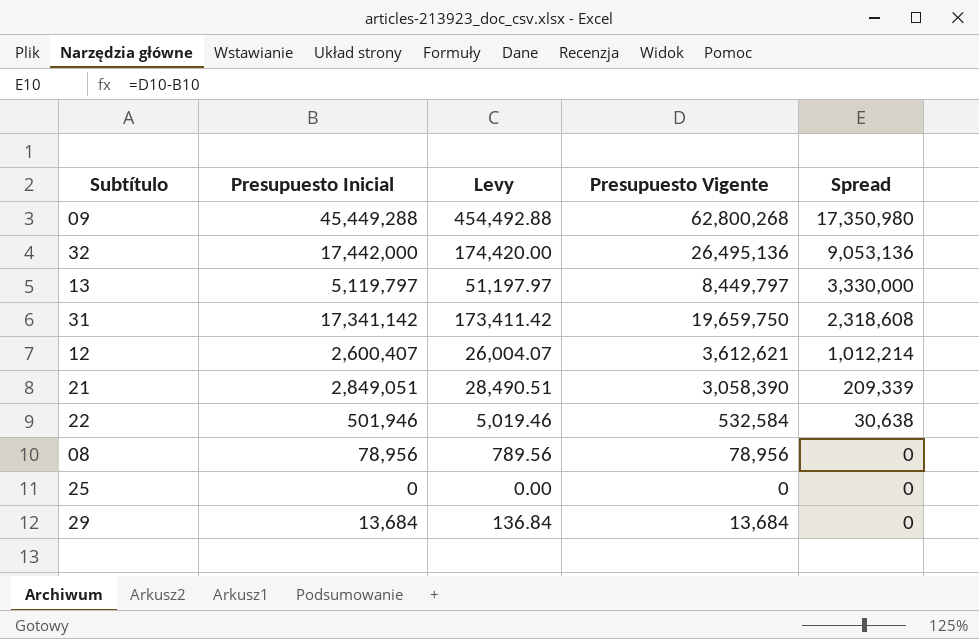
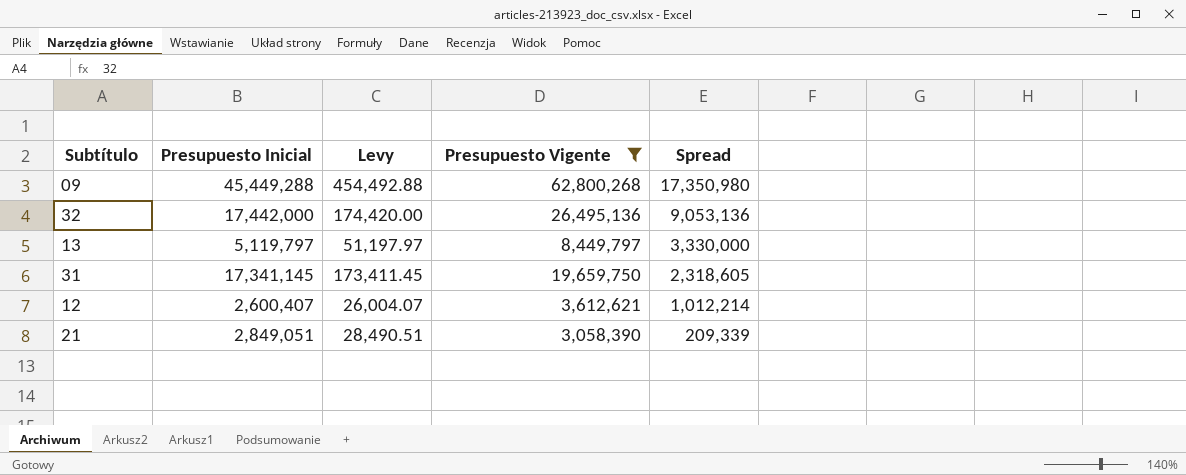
filter: none -> Presupuesto Vigente >= 3,058,390
31 | Presupuesto Inicial: 17,341,142 -> 17,341,145
31 | Levy: 173,411.42 -> 173,411.45
31 | Spread: 2,318,608 -> 2,318,605

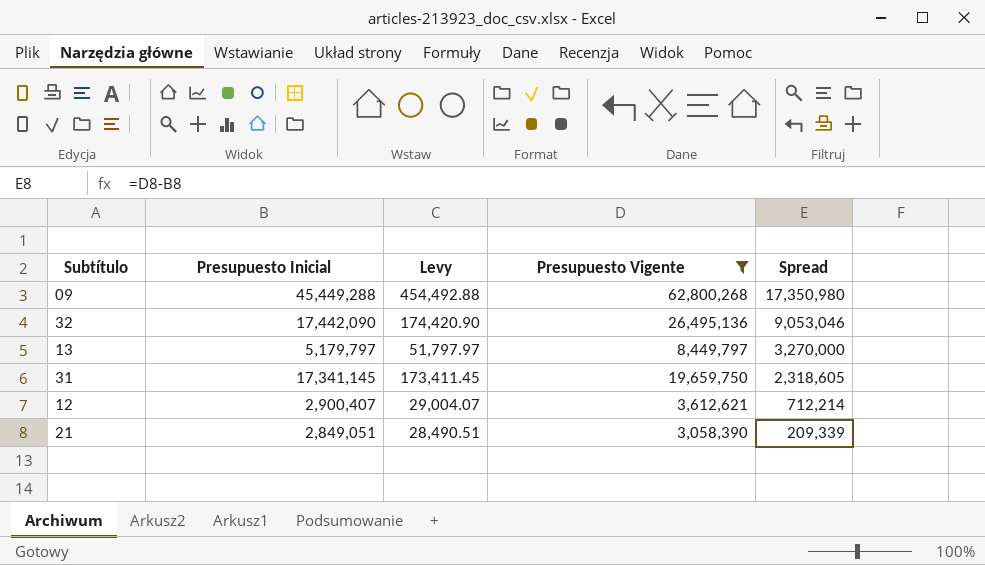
32 | Presupuesto Inicial: 17,442,000 -> 17,442,090
32 | Levy: 174,420.00 -> 174,420.90
32 | Spread: 9,053,136 -> 9,053,046
13 | Presupuesto Inicial: 5,119,797 -> 5,179,797
13 | Levy: 51,197.97 -> 51,797.97
13 | Spread: 3,330,000 -> 3,270,000
12 | Presupuesto Inicial: 2,600,407 -> 2,900,407
12 | Levy: 26,004.07 -> 29,004.07
12 | Spread: 1,012,214 -> 712,214

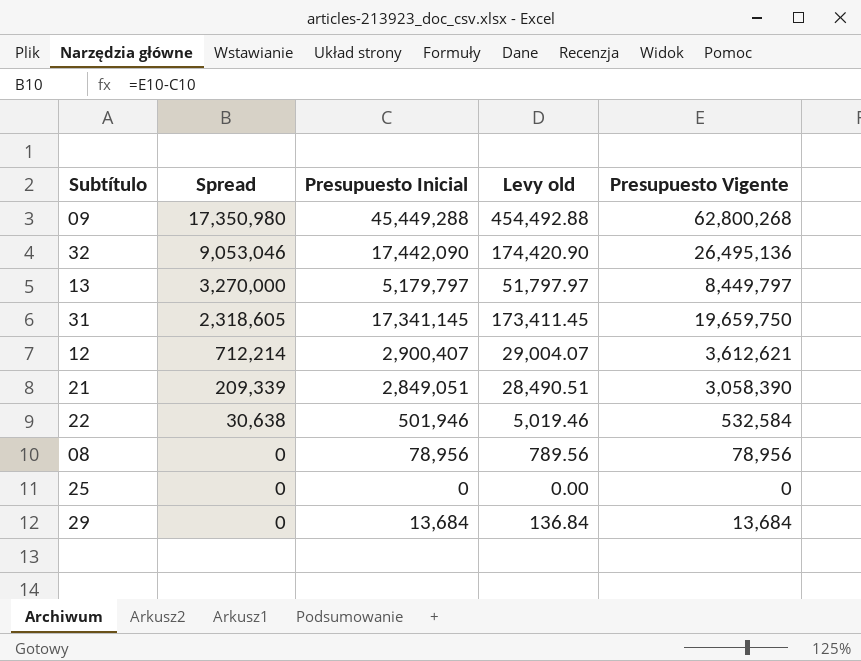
filter: Presupuesto Vigente >= 3,058,390 -> none
column Spread | position: 5 -> 2
column name: Levy -> Levy old

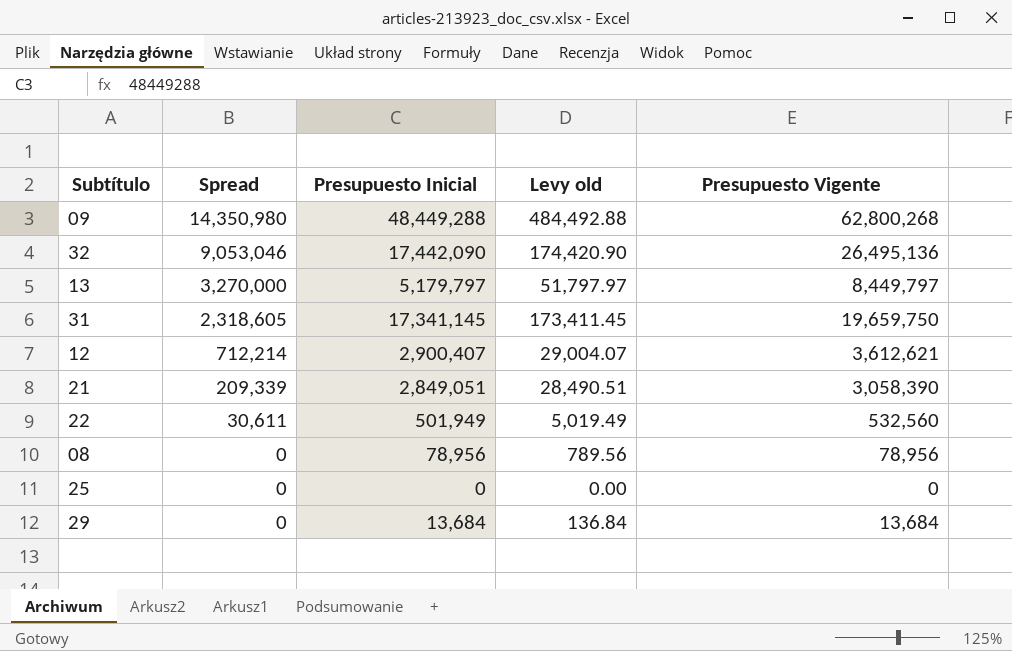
09 | Spread: 17,350,980 -> 14,350,980
09 | Presupuesto Inicial: 45,449,288 -> 48,449,288
09 | Levy old: 454,492.88 -> 484,492.88
22 | Spread: 30,638 -> 30,611
22 | Presupuesto Inicial: 501,946 -> 501,949
22 | Levy old: 5,019.46 -> 5,019.49
22 | Presupuesto Vigente: 532,584 -> 532,560

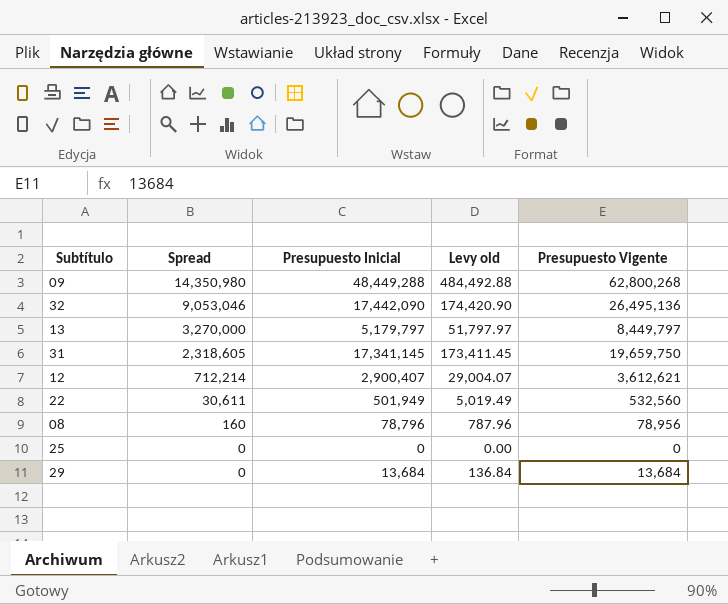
row 21: 209,339 | 2,849,051 | 28,490.51 | 3,058,390 -> none
08 | Spread: 0 -> 160
08 | Presupuesto Inicial: 78,956 -> 78,796
08 | Levy old: 789.56 -> 787.96

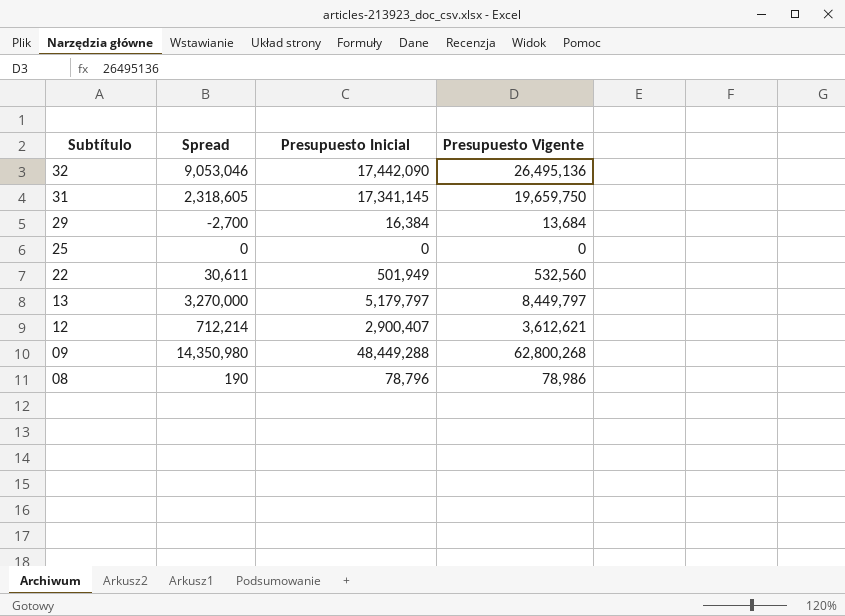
row order: Spread descending -> Subtítulo descending
column Levy old | formula: [Presupuesto Inicial] * 0.01 -> none
29 | Spread: 0 -> -2,700
29 | Presupuesto Inicial: 13,684 -> 16,384
08 | Spread: 160 -> 190
08 | Presupuesto Vigente: 78,956 -> 78,986

